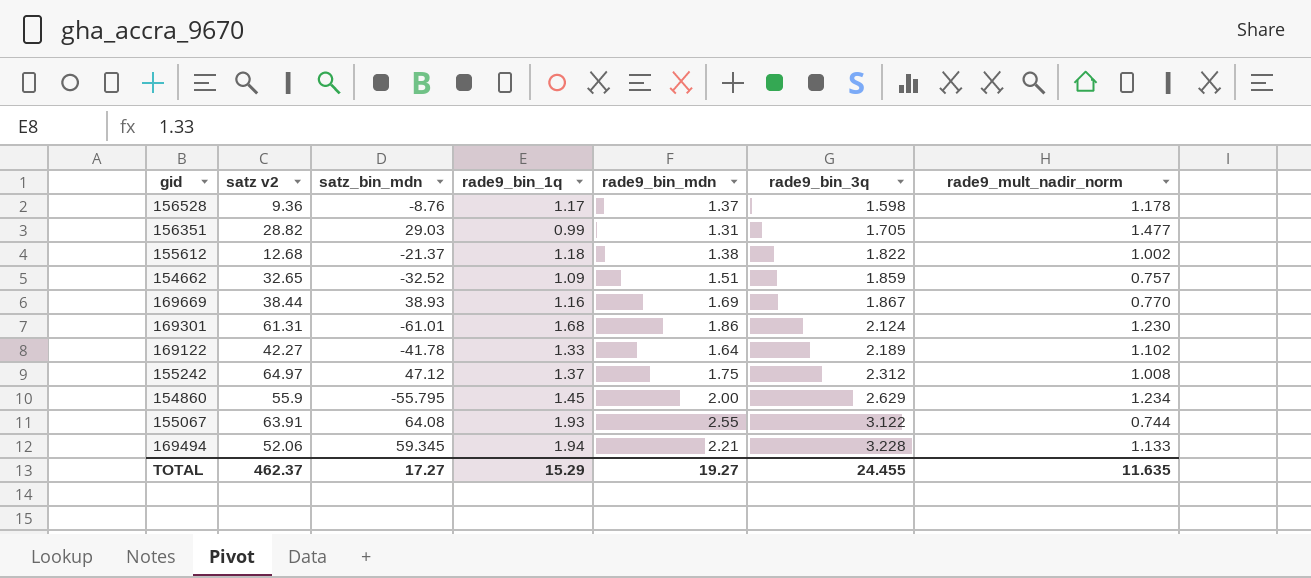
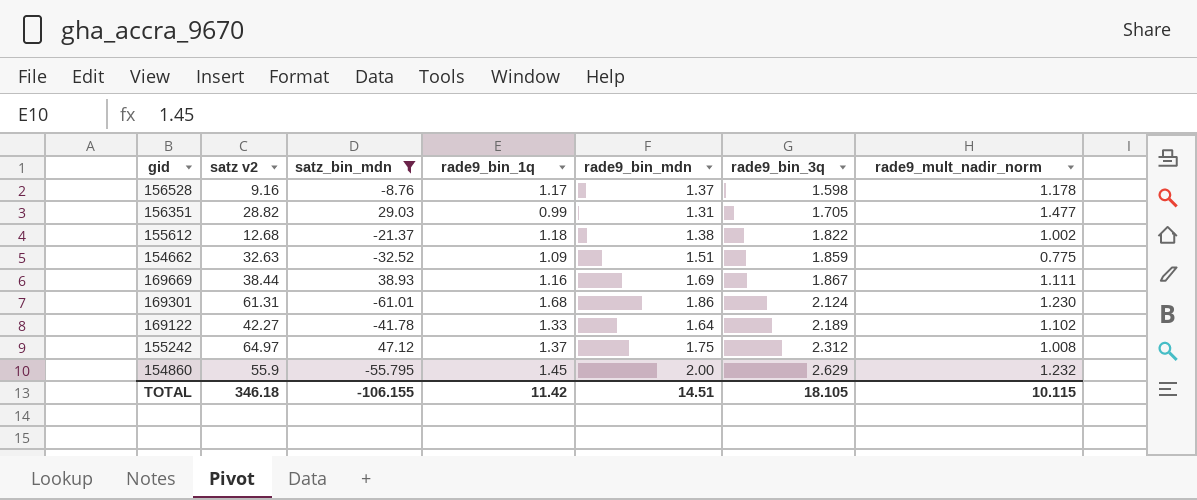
filter: none -> satz_bin_mdn <= 47.12
156528 | satz v2: 9.36 -> 9.16
154662 | satz v2: 32.65 -> 32.63
154662 | rade9_mult_nadir_norm: 0.757 -> 0.775
169669 | rade9_mult_nadir_norm: 0.770 -> 1.111
154860 | rade9_mult_nadir_norm: 1.234 -> 1.232
TOTAL | satz v2: 462.37 -> 346.18
TOTAL | satz_bin_mdn: 17.27 -> -106.155
TOTAL | rade9_bin_1q: 15.29 -> 11.42
TOTAL | rade9_bin_mdn: 19.27 -> 14.51
TOTAL | rade9_bin_3q: 24.455 -> 18.105
TOTAL | rade9_mult_nadir_norm: 11.635 -> 10.115

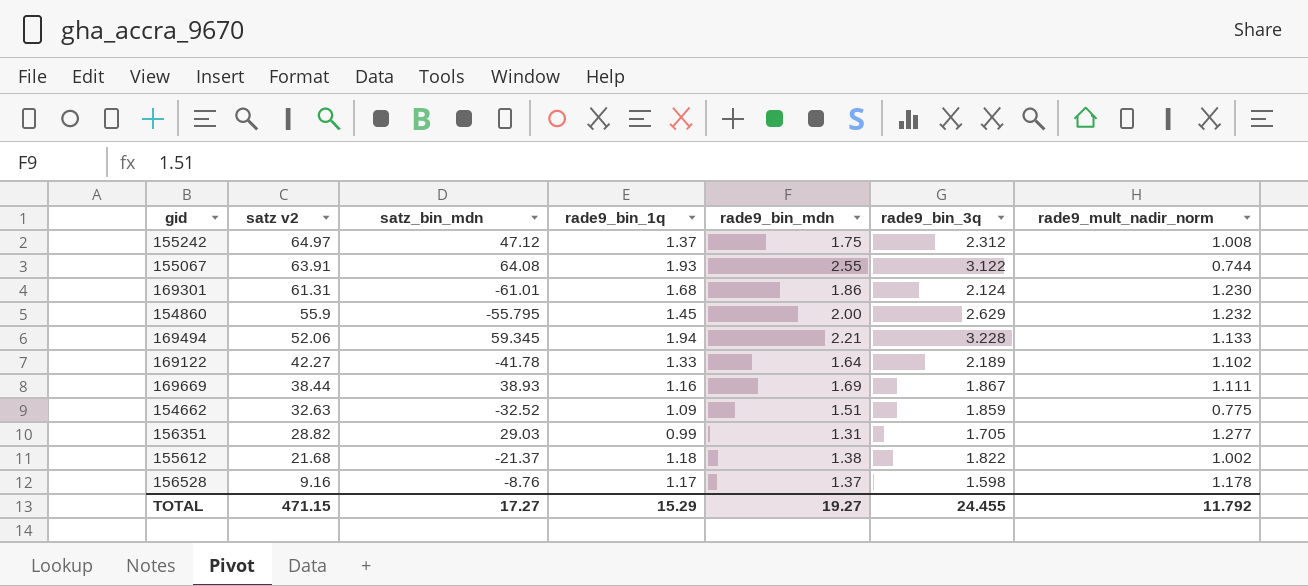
filter: satz_bin_mdn <= 47.12 -> none
row order: rade9_bin_3q ascending -> satz v2 descending
156351 | rade9_mult_nadir_norm: 1.477 -> 1.277
155612 | satz v2: 12.68 -> 21.68
TOTAL | satz v2: 346.18 -> 471.15
TOTAL | satz_bin_mdn: -106.155 -> 17.27
TOTAL | rade9_bin_1q: 11.42 -> 15.29
TOTAL | rade9_bin_mdn: 14.51 -> 19.27
TOTAL | rade9_bin_3q: 18.105 -> 24.455
TOTAL | rade9_mult_nadir_norm: 10.115 -> 11.792

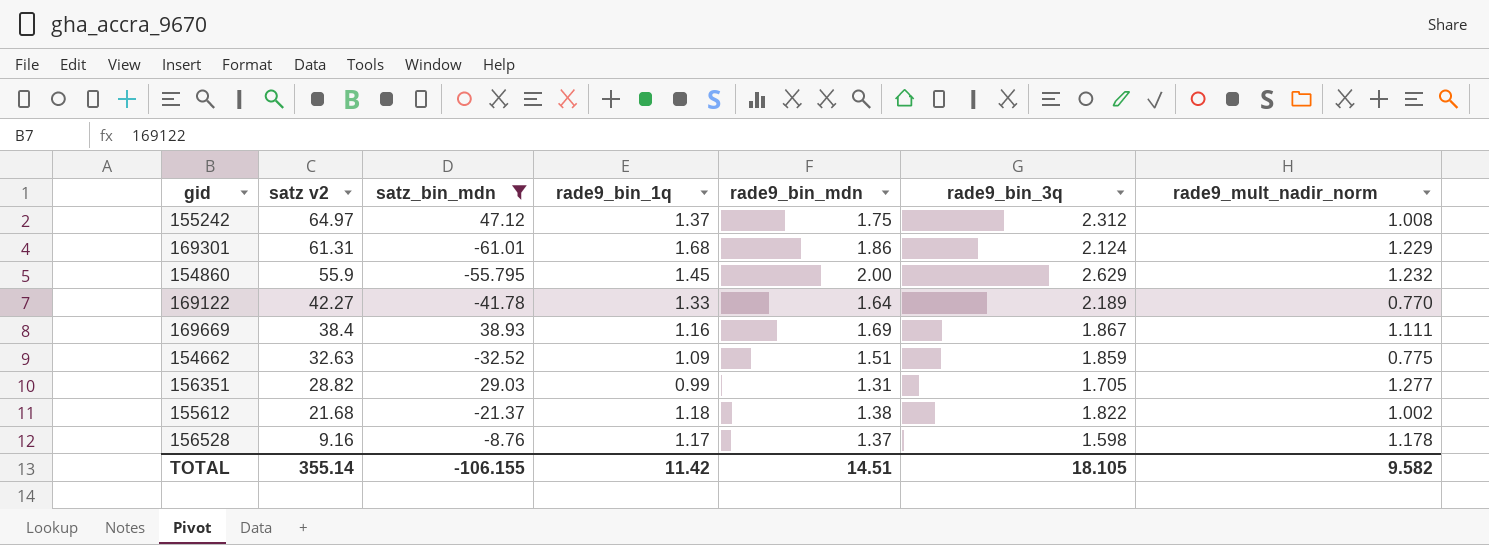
filter: none -> satz_bin_mdn <= 47.12
169301 | rade9_mult_nadir_norm: 1.230 -> 1.229
169122 | rade9_mult_nadir_norm: 1.102 -> 0.770
169669 | satz v2: 38.44 -> 38.4
TOTAL | satz v2: 471.15 -> 355.14
TOTAL | satz_bin_mdn: 17.27 -> -106.155
TOTAL | rade9_bin_1q: 15.29 -> 11.42
TOTAL | rade9_bin_mdn: 19.27 -> 14.51
TOTAL | rade9_bin_3q: 24.455 -> 18.105
TOTAL | rade9_mult_nadir_norm: 11.792 -> 9.582

